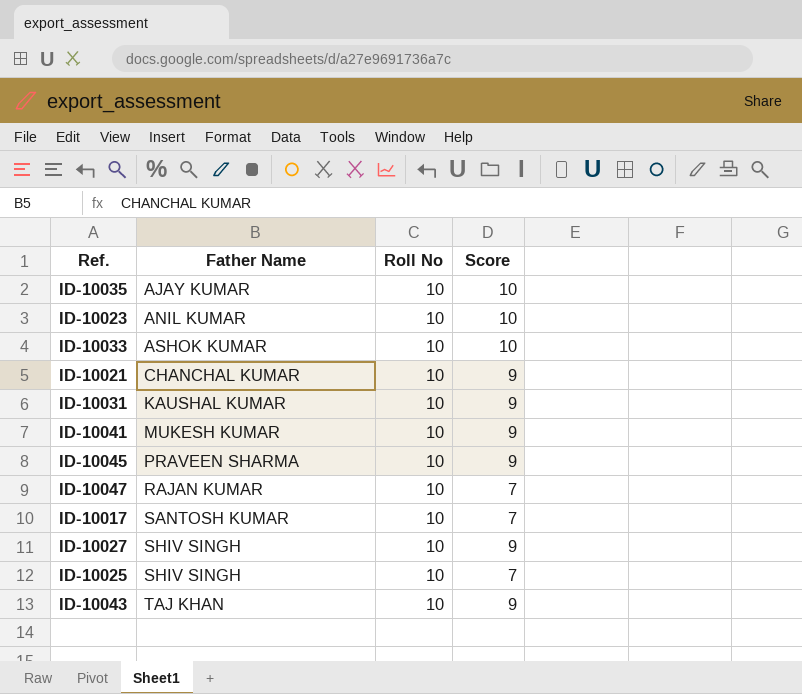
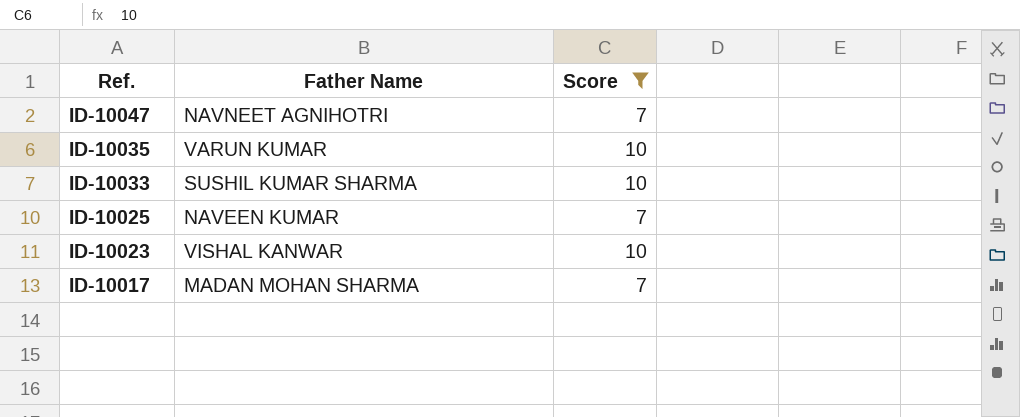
filter: none -> Score != 9
row order: Father Name ascending -> Ref. descending
column Roll No | position: 3 -> none
ID-10047 | Father Name: RAJAN KUMAR -> NAVNEET AGNIHOTRI
ID-10035 | Father Name: AJAY KUMAR -> VARUN KUMAR
ID-10033 | Father Name: ASHOK KUMAR -> SUSHIL KUMAR SHARMA
ID-10025 | Father Name: SHIV SINGH -> NAVEEN KUMAR
ID-10023 | Father Name: ANIL KUMAR -> VISHAL KANWAR
ID-10017 | Father Name: SANTOSH KUMAR -> MADAN MOHAN SHARMA

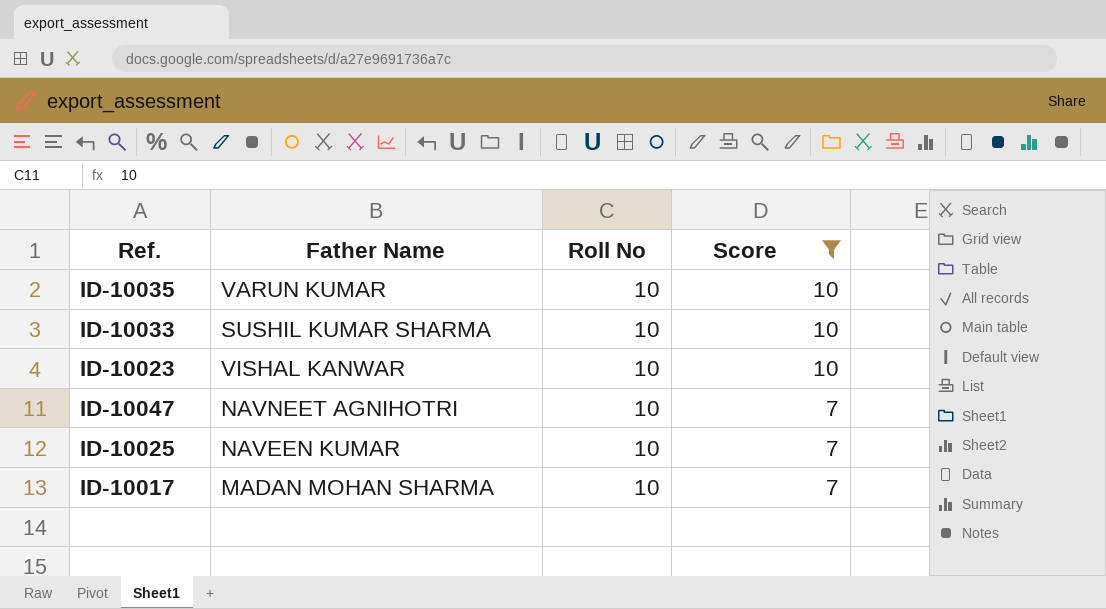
row order: Ref. descending -> Score descending
column Roll No | position: none -> 3

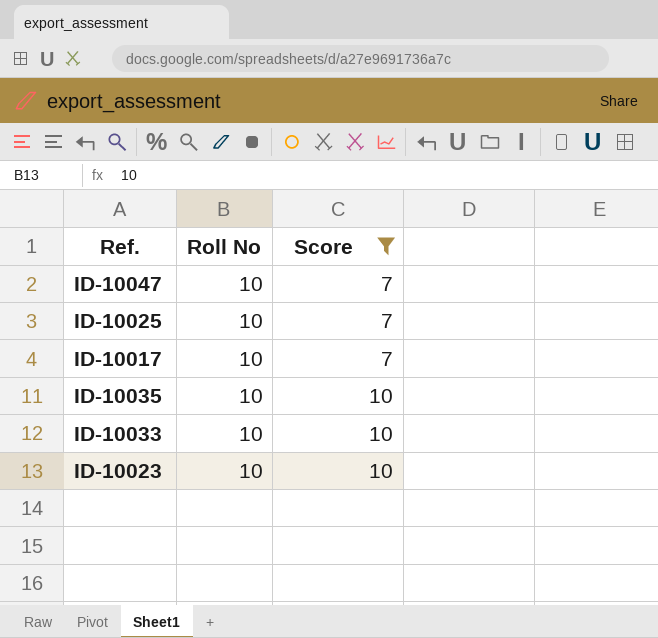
row order: Score descending -> Score ascending
column Father Name | position: 2 -> none

